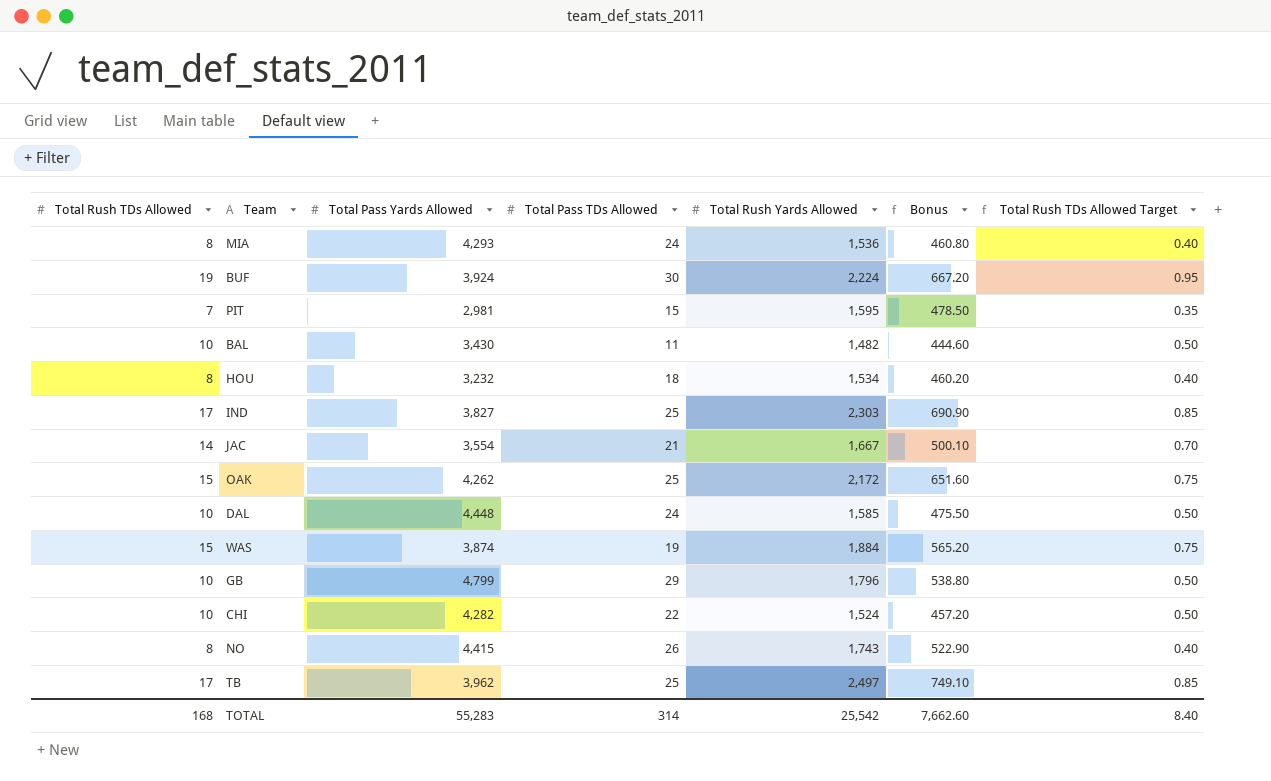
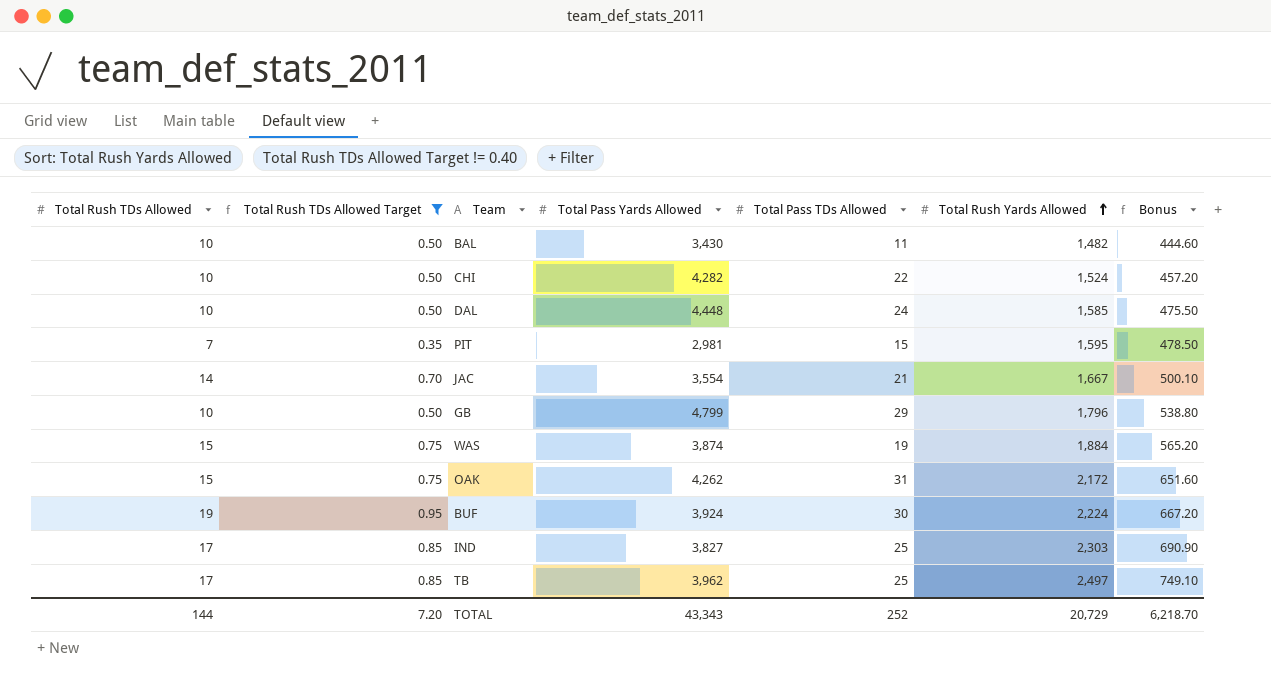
filter: none -> Total Rush TDs Allowed Target != 0.40
row order: none -> Total Rush Yards Allowed ascending
column Total Rush TDs Allowed Target | position: 7 -> 2
OAK | Total Pass TDs Allowed: 25 -> 31
TOTAL | Total Rush TDs Allowed: 168 -> 144
TOTAL | Total Rush TDs Allowed Target: 8.40 -> 7.20
TOTAL | Total Pass Yards Allowed: 55,283 -> 43,343
TOTAL | Total Pass TDs Allowed: 314 -> 252
TOTAL | Total Rush Yards Allowed: 25,542 -> 20,729
TOTAL | Bonus: 7,662.60 -> 6,218.70

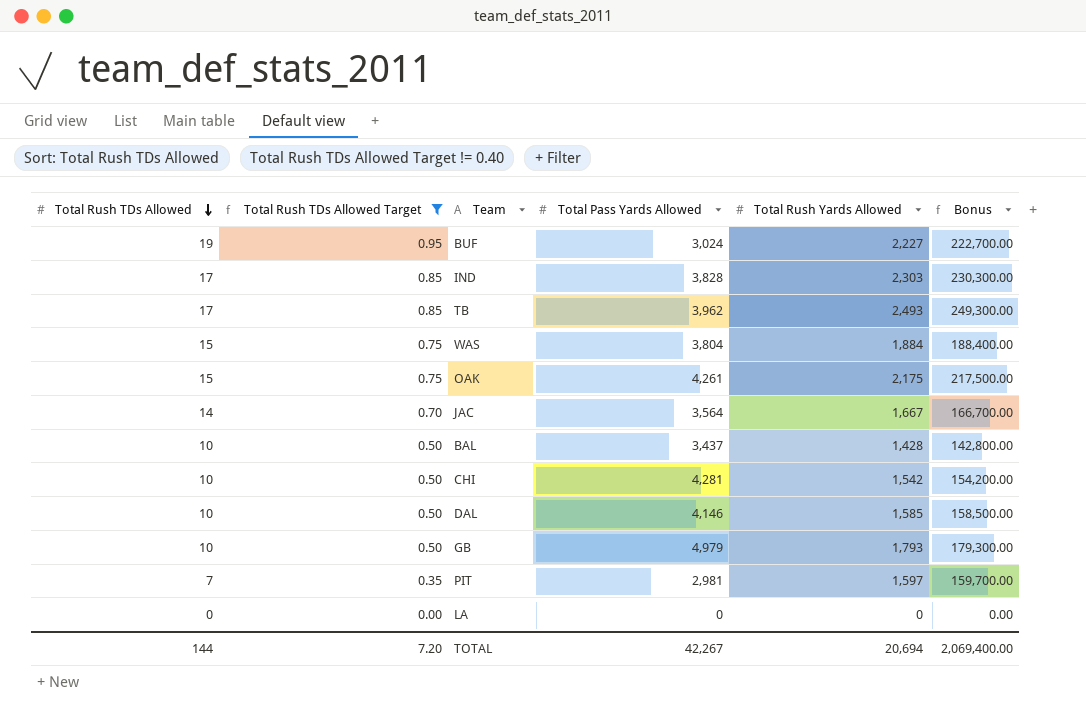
row order: Total Rush Yards Allowed ascending -> Total Rush TDs Allowed descending
column Total Pass TDs Allowed | position: 5 -> none
column Bonus | formula: [Total Rush Yards Allowed] * 0.3 -> [Total Rush Yards Allowed] * 100
BUF | Total Pass Yards Allowed: 3,924 -> 3,024
BUF | Total Rush Yards Allowed: 2,224 -> 2,227
IND | Total Pass Yards Allowed: 3,827 -> 3,828
TB | Total Rush Yards Allowed: 2,497 -> 2,493
WAS | Total Pass Yards Allowed: 3,874 -> 3,804
OAK | Total Pass Yards Allowed: 4,262 -> 4,261
OAK | Total Rush Yards Allowed: 2,172 -> 2,175
JAC | Total Pass Yards Allowed: 3,554 -> 3,564
BAL | Total Pass Yards Allowed: 3,430 -> 3,437
BAL | Total Rush Yards Allowed: 1,482 -> 1,428
CHI | Total Pass Yards Allowed: 4,282 -> 4,281
CHI | Total Rush Yards Allowed: 1,524 -> 1,542
DAL | Total Pass Yards Allowed: 4,448 -> 4,146
GB | Total Pass Yards Allowed: 4,799 -> 4,979
GB | Total Rush Yards Allowed: 1,796 -> 1,793
PIT | Total Rush Yards Allowed: 1,595 -> 1,597
row LA: none -> 0 | 0.00 | 0 | 0 | 0.00
TOTAL | Total Pass Yards Allowed: 43,343 -> 42,267
TOTAL | Total Rush Yards Allowed: 20,729 -> 20,694
TOTAL | Bonus: 6,218.70 -> 2,069,400.00

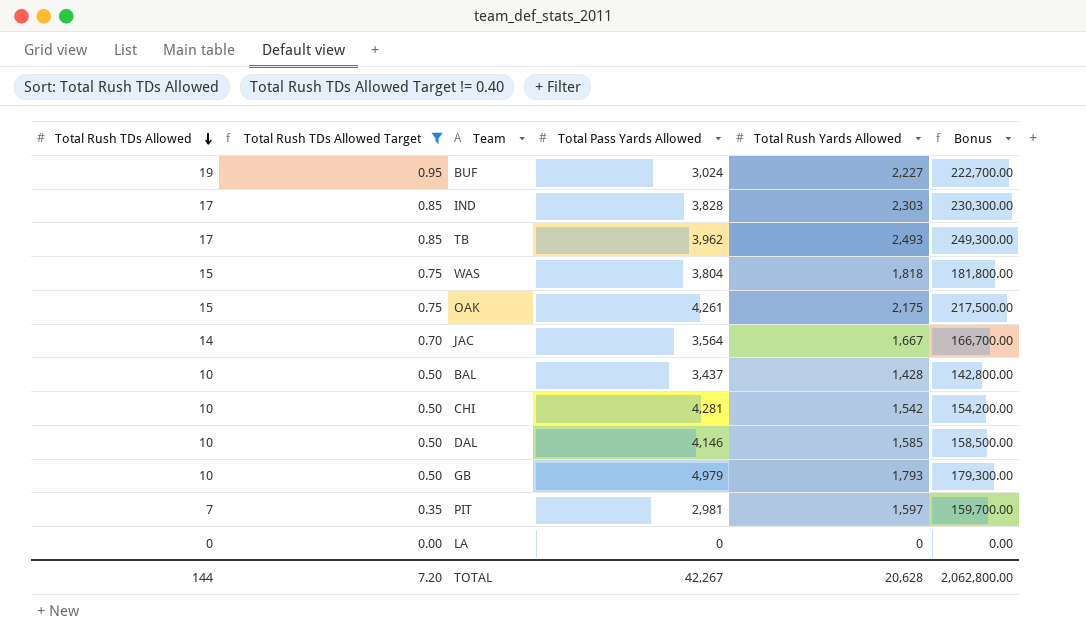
WAS | Total Rush Yards Allowed: 1,884 -> 1,818
WAS | Bonus: 188,400.00 -> 181,800.00
TOTAL | Total Rush Yards Allowed: 20,694 -> 20,628
TOTAL | Bonus: 2,069,400.00 -> 2,062,800.00

